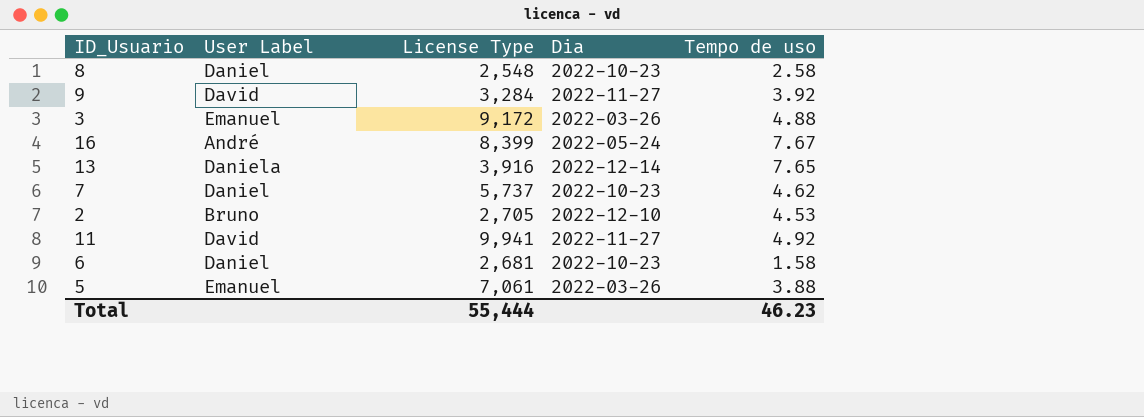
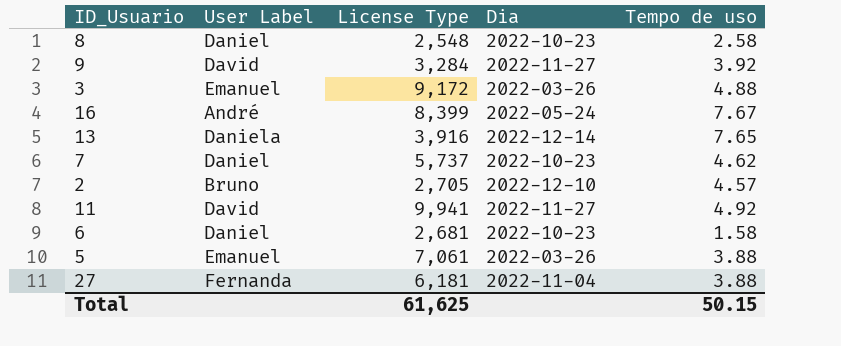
2 | Tempo de uso: 4.53 -> 4.57
row 27: none -> Fernanda | 6,181 | 2022-11-04 | 3.88
Total | License Type: 55,444 -> 61,625
Total | Tempo de uso: 46.23 -> 50.15

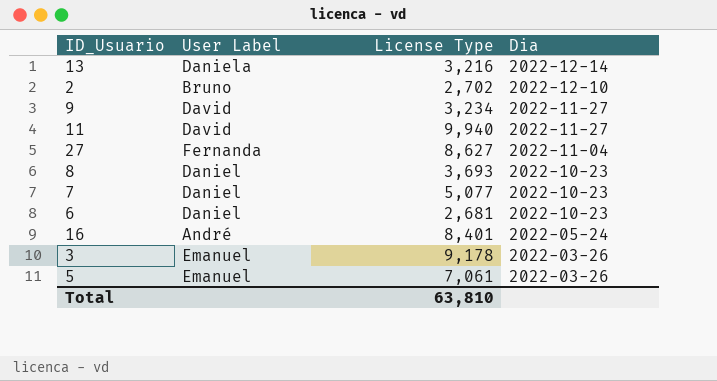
row order: none -> Dia descending
column Tempo de uso | position: 5 -> none
13 | License Type: 3,916 -> 3,216
2 | License Type: 2,705 -> 2,702
9 | License Type: 3,284 -> 3,234
11 | License Type: 9,941 -> 9,940
27 | License Type: 6,181 -> 8,627
8 | License Type: 2,548 -> 3,693
7 | License Type: 5,737 -> 5,077
16 | License Type: 8,399 -> 8,401
3 | License Type: 9,172 -> 9,178
Total | License Type: 61,625 -> 63,810

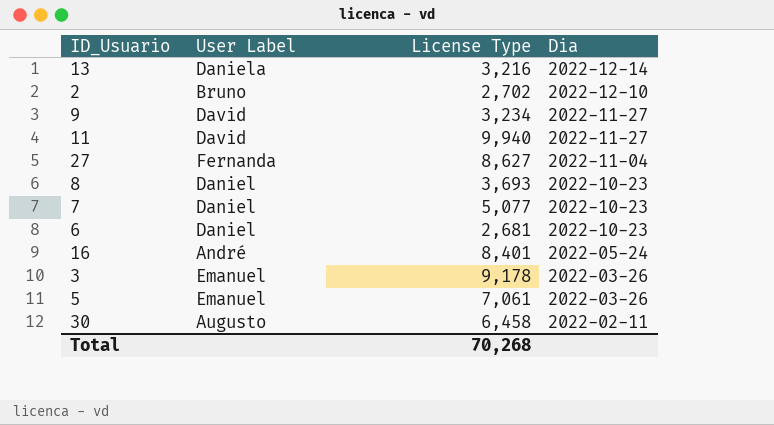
row 30: none -> Augusto | 6,458 | 2022-02-11
Total | License Type: 63,810 -> 70,268

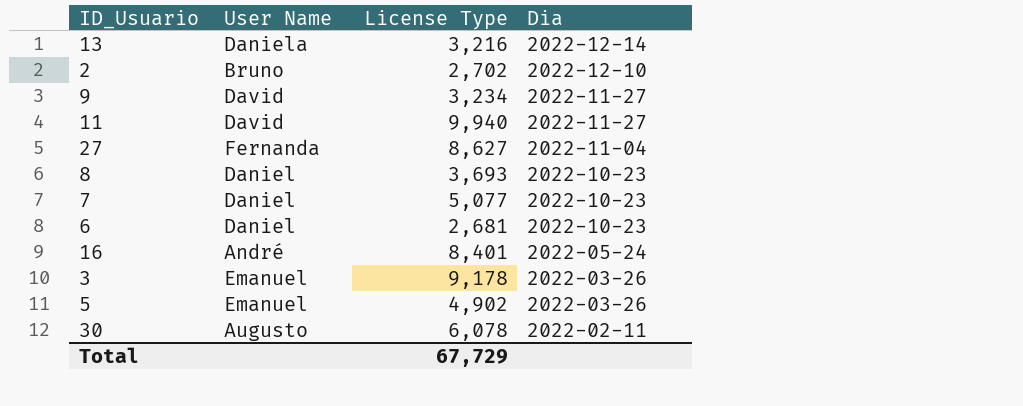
column name: User Label -> User Name
5 | License Type: 7,061 -> 4,902
30 | License Type: 6,458 -> 6,078
Total | License Type: 70,268 -> 67,729

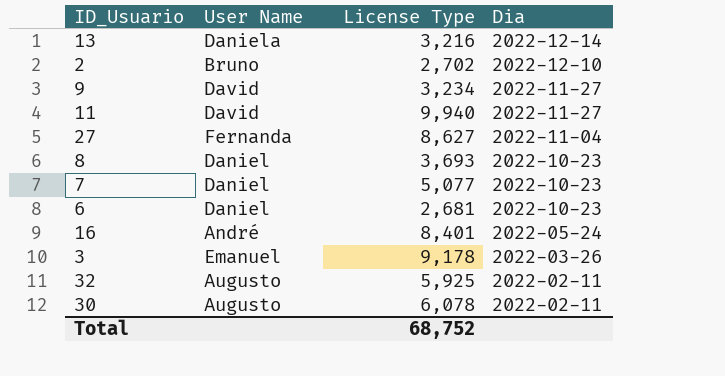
row 5: Emanuel | 4,902 | 2022-03-26 -> none
row 32: none -> Augusto | 5,925 | 2022-02-11
Total | License Type: 67,729 -> 68,752

